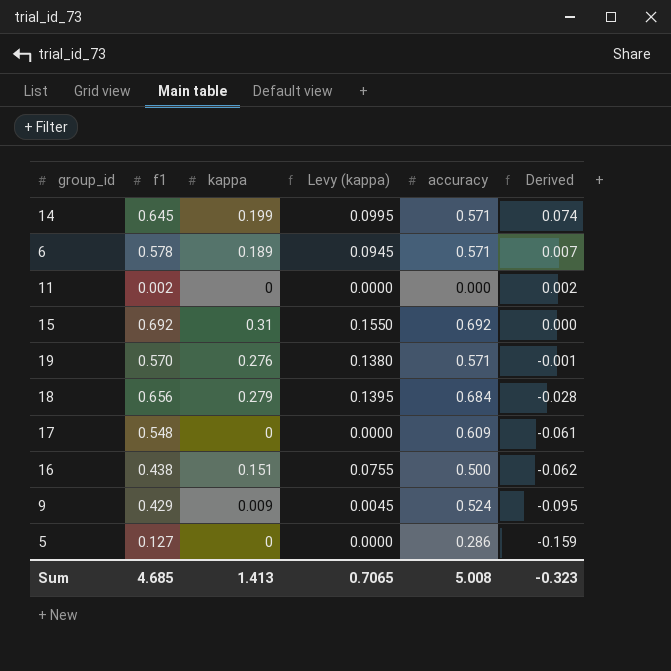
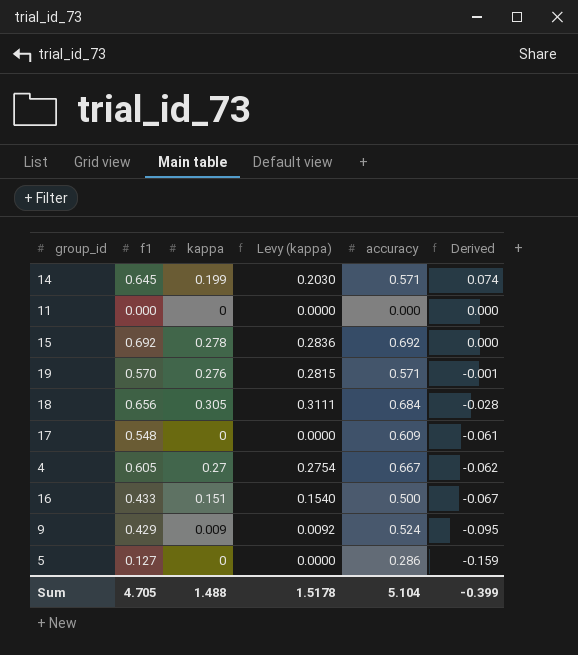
column Levy (kappa) | formula: [kappa] * 0.5 -> [kappa] * 1.02
row 6: 0.578 | 0.189 | 0.0945 | 0.571 | 0.007 -> none
11 | f1: 0.002 -> 0.000
11 | Derived: 0.002 -> 0.000
15 | kappa: 0.31 -> 0.278
18 | kappa: 0.279 -> 0.305
row 4: none -> 0.605 | 0.27 | 0.2754 | 0.667 | -0.062
16 | f1: 0.438 -> 0.433
16 | Derived: -0.062 -> -0.067
Sum | f1: 4.685 -> 4.705
Sum | kappa: 1.413 -> 1.488
Sum | Levy (kappa): 0.7065 -> 1.5178
Sum | accuracy: 5.008 -> 5.104
Sum | Derived: -0.323 -> -0.399

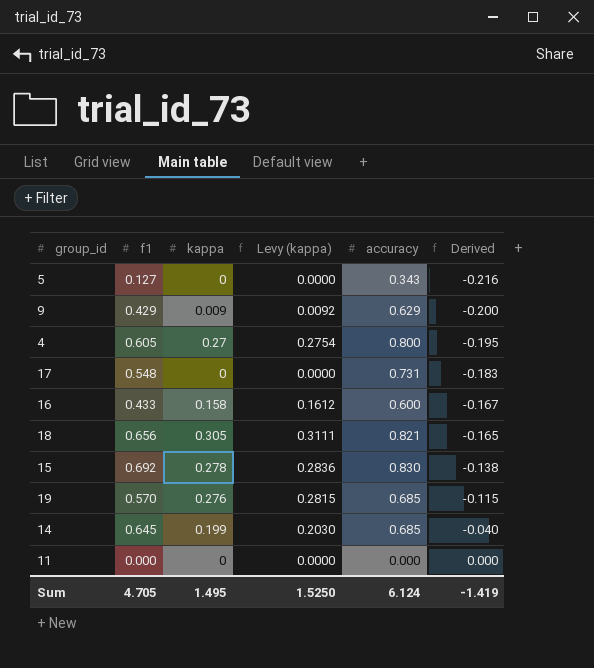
row order: Derived descending -> Derived ascending
5 | accuracy: 0.286 -> 0.343
5 | Derived: -0.159 -> -0.216
9 | accuracy: 0.524 -> 0.629
9 | Derived: -0.095 -> -0.200
4 | accuracy: 0.667 -> 0.800
4 | Derived: -0.062 -> -0.195
17 | accuracy: 0.609 -> 0.731
17 | Derived: -0.061 -> -0.183
16 | kappa: 0.151 -> 0.158
16 | Levy (kappa): 0.1540 -> 0.1612
16 | accuracy: 0.500 -> 0.600
16 | Derived: -0.067 -> -0.167
18 | accuracy: 0.684 -> 0.821
18 | Derived: -0.028 -> -0.165
15 | accuracy: 0.692 -> 0.830
15 | Derived: 0.000 -> -0.138
19 | accuracy: 0.571 -> 0.685
19 | Derived: -0.001 -> -0.115
14 | accuracy: 0.571 -> 0.685
14 | Derived: 0.074 -> -0.040
Sum | kappa: 1.488 -> 1.495
Sum | Levy (kappa): 1.5178 -> 1.5250
Sum | accuracy: 5.104 -> 6.124
Sum | Derived: -0.399 -> -1.419

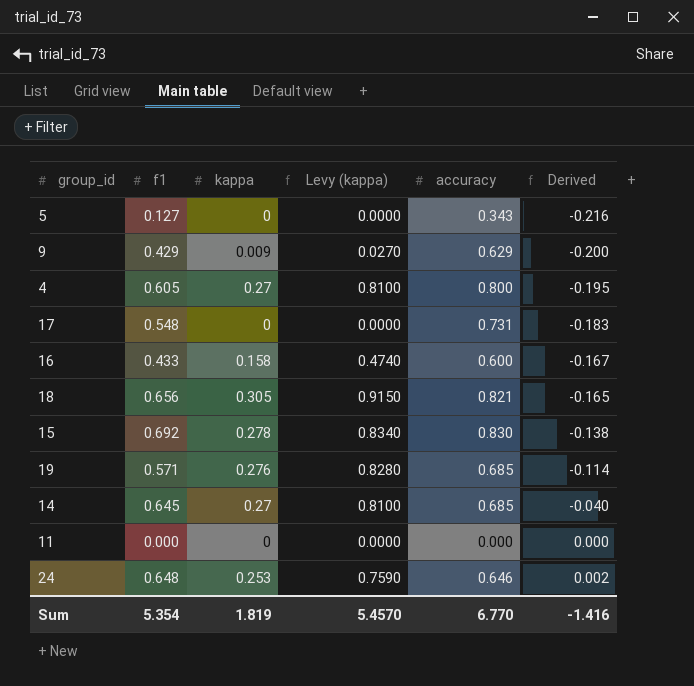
column Levy (kappa) | formula: [kappa] * 1.02 -> [kappa] * 3
19 | f1: 0.570 -> 0.571
19 | Derived: -0.115 -> -0.114
14 | kappa: 0.199 -> 0.27
row 24: none -> 0.648 | 0.253 | 0.7590 | 0.646 | 0.002
Sum | f1: 4.705 -> 5.354
Sum | kappa: 1.495 -> 1.819
Sum | Levy (kappa): 1.5250 -> 5.4570
Sum | accuracy: 6.124 -> 6.770
Sum | Derived: -1.419 -> -1.416

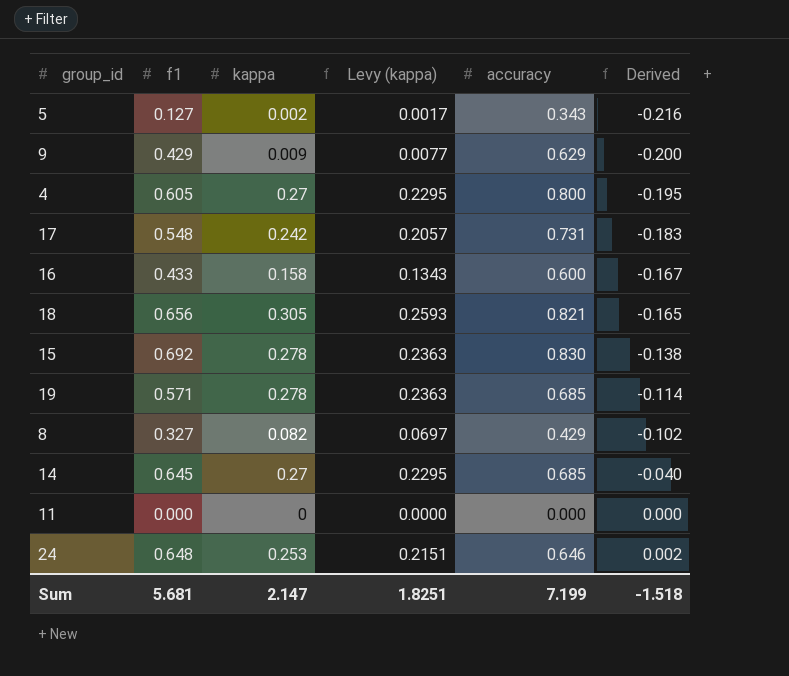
column Levy (kappa) | formula: [kappa] * 3 -> [kappa] * 0.85
5 | kappa: 0 -> 0.002
17 | kappa: 0 -> 0.242
19 | kappa: 0.276 -> 0.278
row 8: none -> 0.327 | 0.082 | 0.0697 | 0.429 | -0.102
Sum | f1: 5.354 -> 5.681
Sum | kappa: 1.819 -> 2.147
Sum | Levy (kappa): 5.4570 -> 1.8251
Sum | accuracy: 6.770 -> 7.199
Sum | Derived: -1.416 -> -1.518

